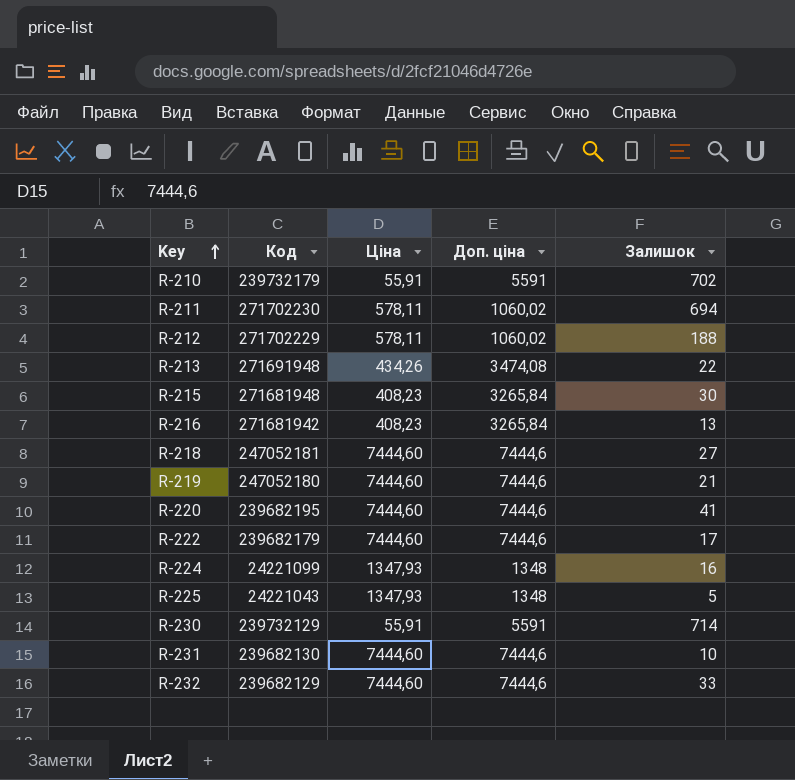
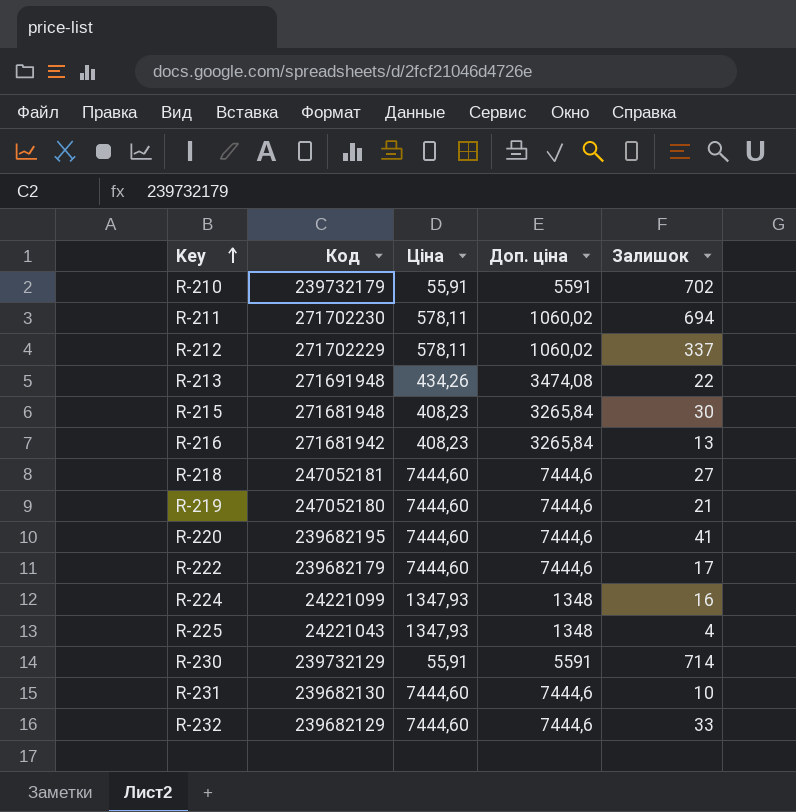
R-212 | Залишок: 188 -> 337
R-225 | Залишок: 5 -> 4

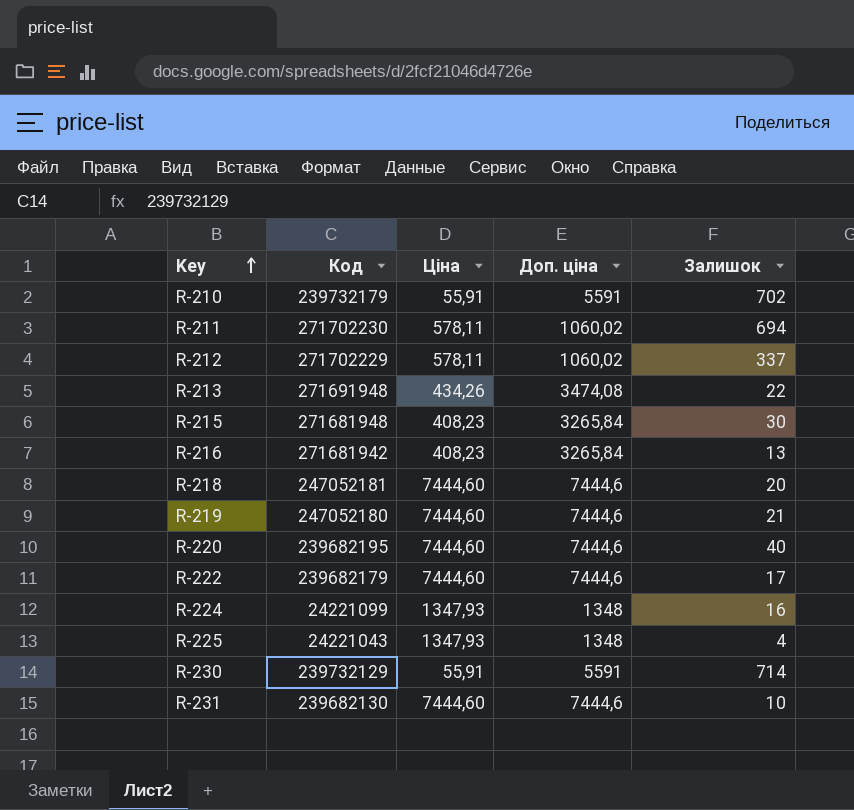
row R-232: 239682129 | 7444,60 | 7444,6 | 33 -> none
R-218 | Залишок: 27 -> 20
R-220 | Залишок: 41 -> 40

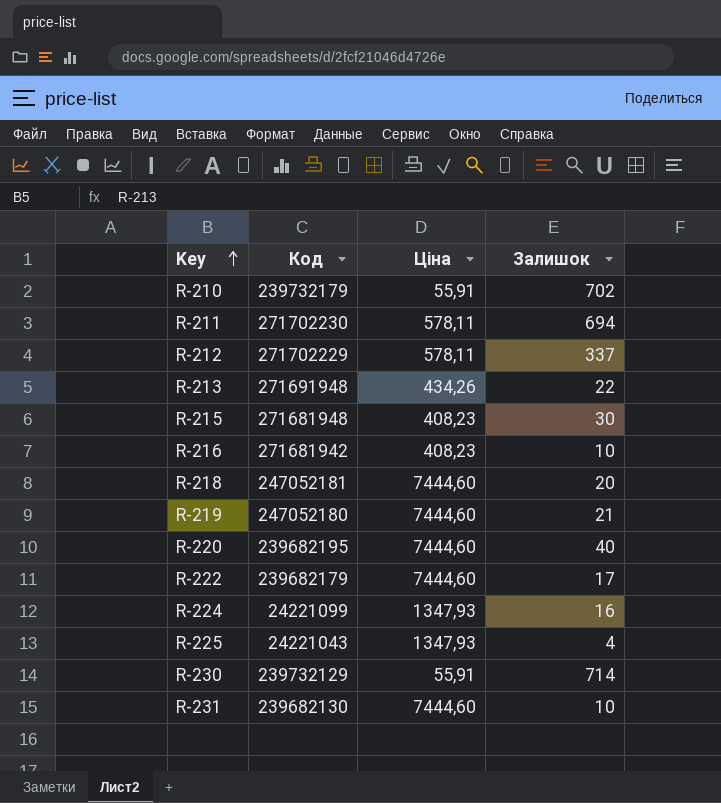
column Доп. ціна | position: 4 -> none
R-216 | Залишок: 13 -> 10

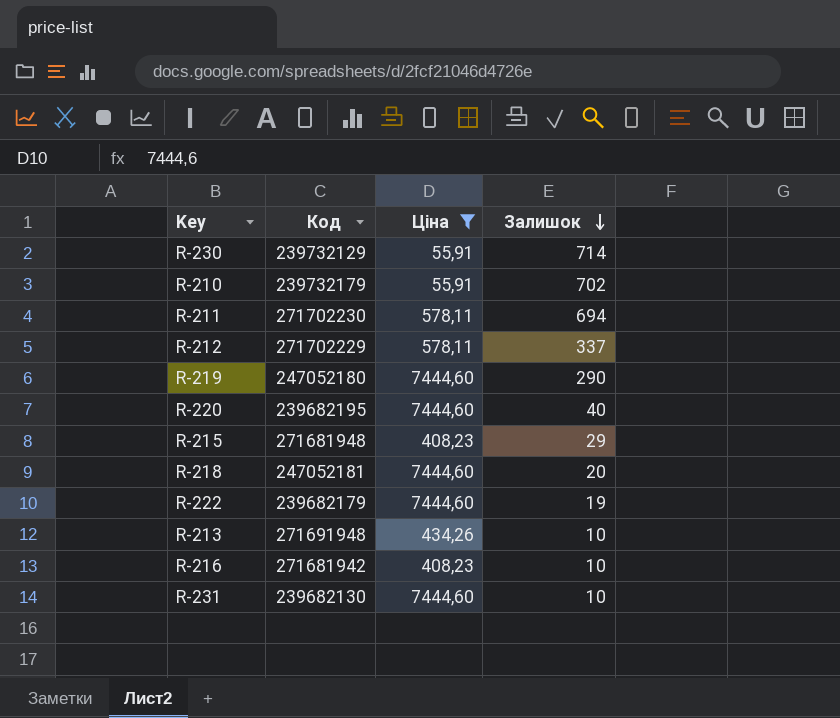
filter: none -> Ціна != 1347,93
row order: Key ascending -> Залишок descending
R-219 | Залишок: 21 -> 290
R-215 | Залишок: 30 -> 29
R-222 | Залишок: 17 -> 19
R-213 | Залишок: 22 -> 10

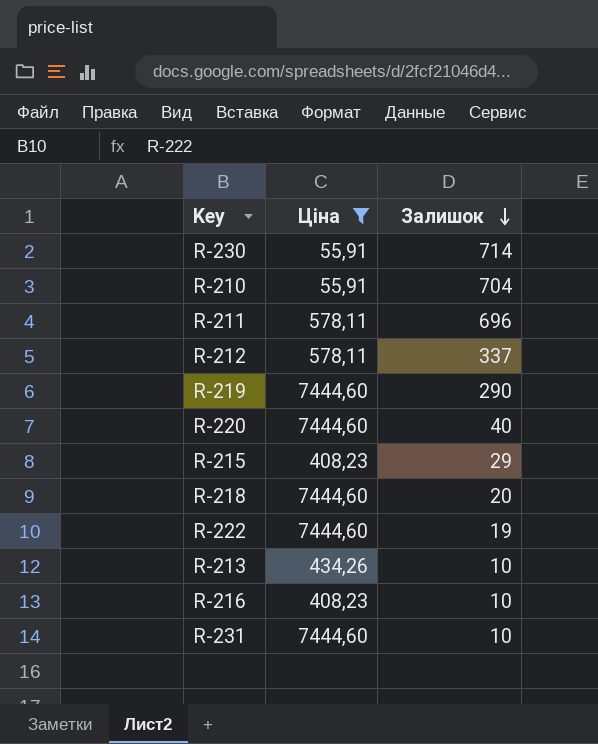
column Код | position: 2 -> none
R-210 | Залишок: 702 -> 704
R-211 | Залишок: 694 -> 696

